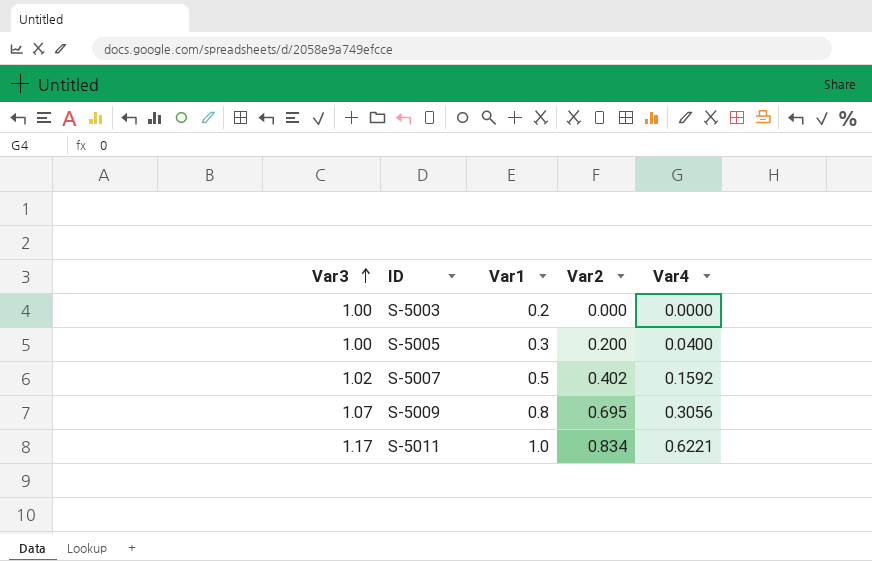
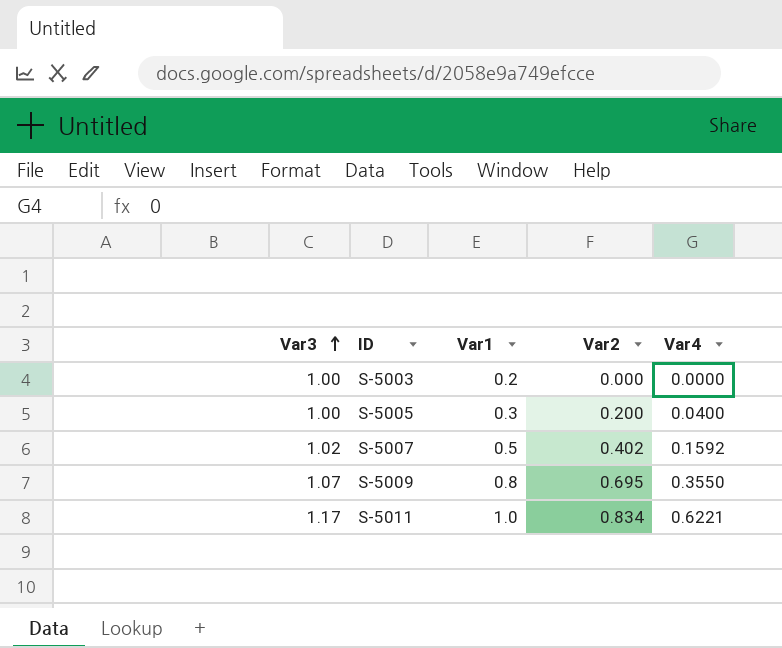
S-5009 | Var4: 0.3056 -> 0.3550

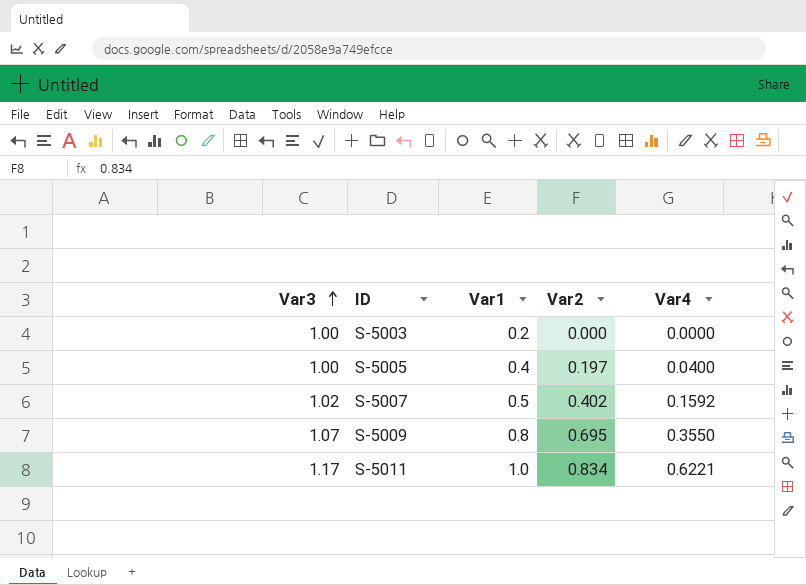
S-5005 | Var1: 0.3 -> 0.4
S-5005 | Var2: 0.200 -> 0.197

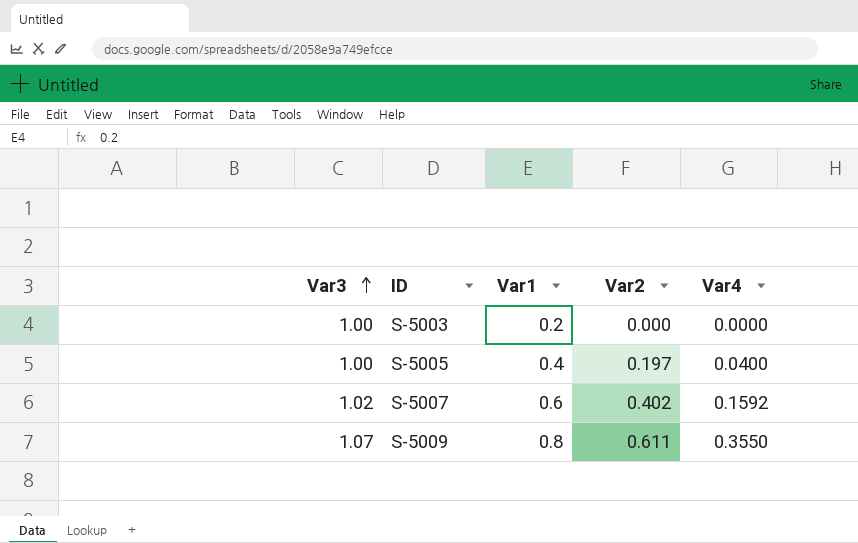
row S-5011: 1.17 | 1.0 | 0.834 | 0.6221 -> none
S-5007 | Var1: 0.5 -> 0.6
S-5009 | Var2: 0.695 -> 0.611

